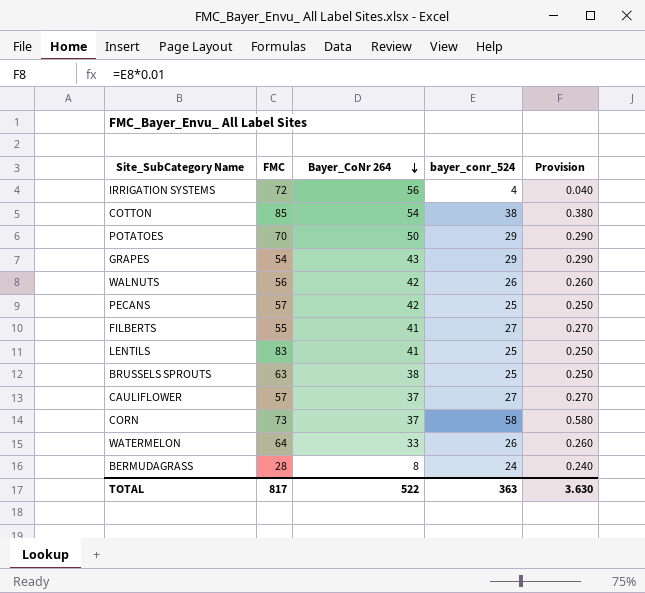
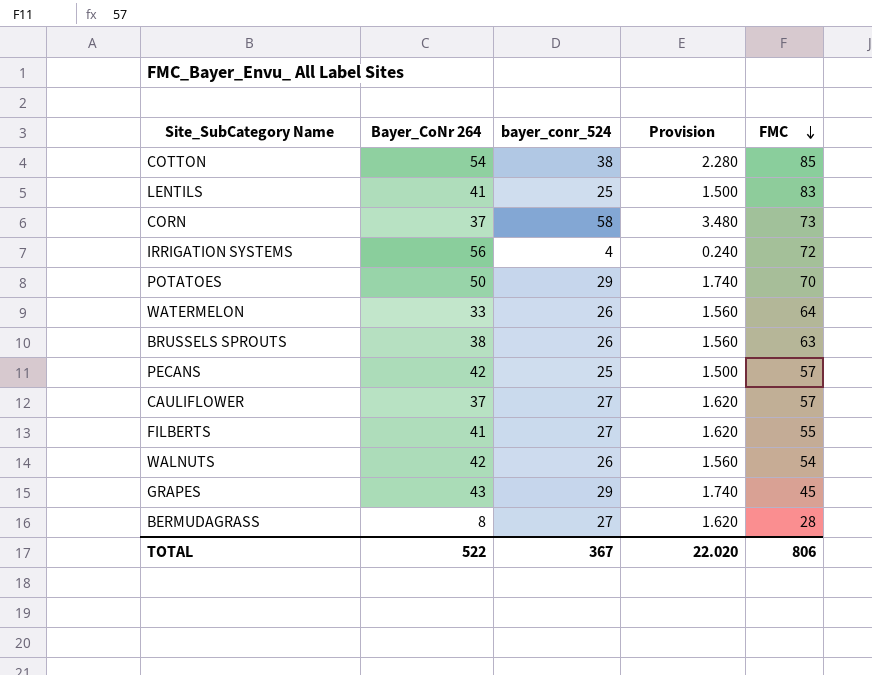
row order: Bayer_CoNr 264 descending -> FMC descending
column Provision | formula: [bayer_conr_524] * 0.01 -> [bayer_conr_524] * 0.06
column FMC | position: 2 -> 5
BRUSSELS SPROUTS | bayer_conr_524: 25 -> 26
WALNUTS | FMC: 56 -> 54
GRAPES | FMC: 54 -> 45
BERMUDAGRASS | bayer_conr_524: 24 -> 27
TOTAL | bayer_conr_524: 363 -> 367
TOTAL | Provision: 3.630 -> 22.020
TOTAL | FMC: 817 -> 806

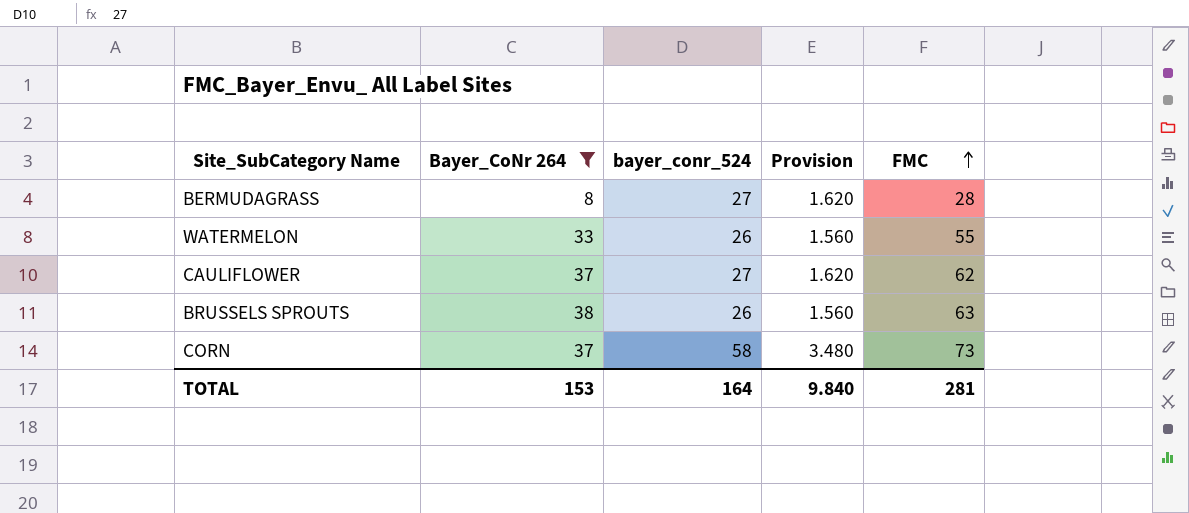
filter: none -> Bayer_CoNr 264 <= 38
row order: FMC descending -> FMC ascending
WATERMELON | FMC: 64 -> 55
CAULIFLOWER | FMC: 57 -> 62
TOTAL | Bayer_CoNr 264: 522 -> 153
TOTAL | bayer_conr_524: 367 -> 164
TOTAL | Provision: 22.020 -> 9.840
TOTAL | FMC: 806 -> 281

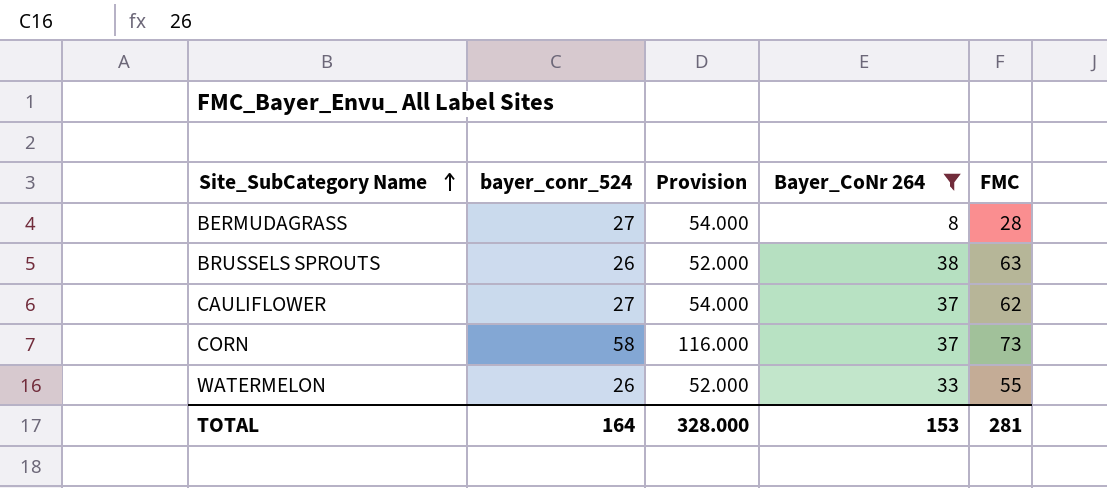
row order: FMC ascending -> Site_SubCategory Name ascending
column Provision | formula: [bayer_conr_524] * 0.06 -> [bayer_conr_524] * 2
column Bayer_CoNr 264 | position: 2 -> 4
TOTAL | Provision: 9.840 -> 328.000

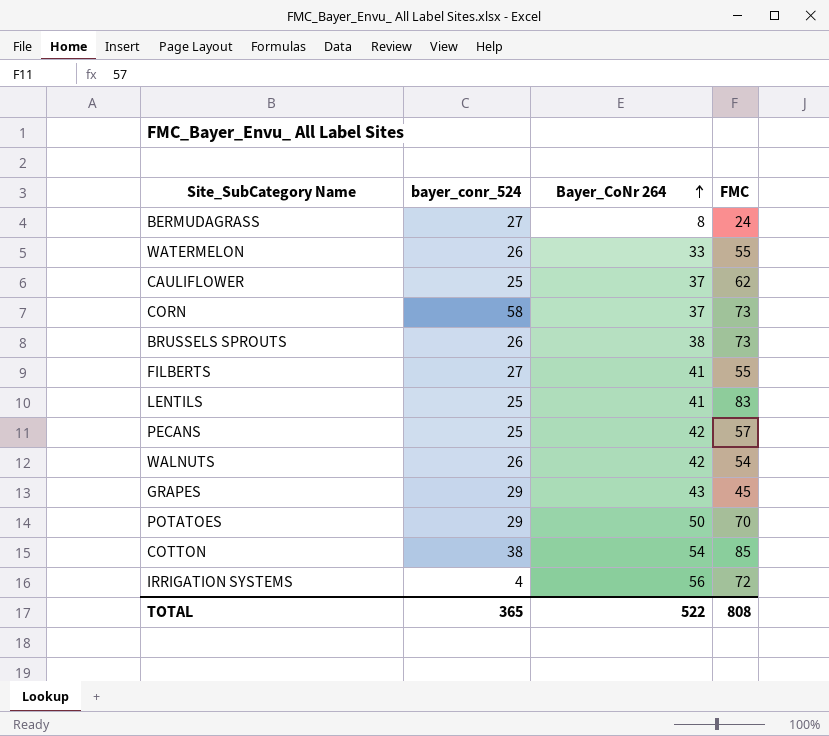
filter: Bayer_CoNr 264 <= 38 -> none
row order: Site_SubCategory Name ascending -> Bayer_CoNr 264 ascending
column Provision | formula: [bayer_conr_524] * 2 -> none
BERMUDAGRASS | FMC: 28 -> 24
CAULIFLOWER | bayer_conr_524: 27 -> 25
BRUSSELS SPROUTS | FMC: 63 -> 73
TOTAL | bayer_conr_524: 164 -> 365
TOTAL | Bayer_CoNr 264: 153 -> 522
TOTAL | FMC: 281 -> 808

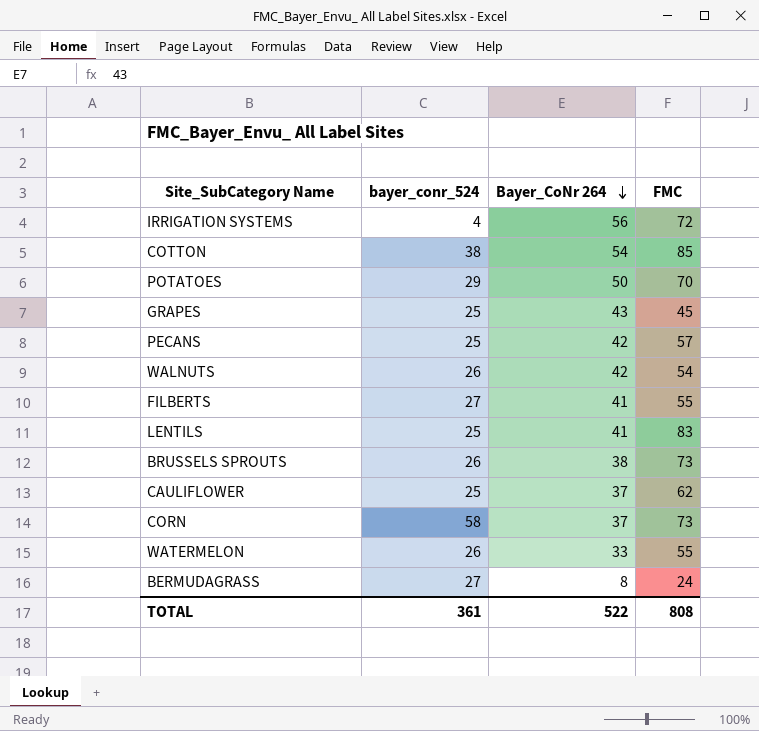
row order: Bayer_CoNr 264 ascending -> Bayer_CoNr 264 descending
GRAPES | bayer_conr_524: 29 -> 25
TOTAL | bayer_conr_524: 365 -> 361

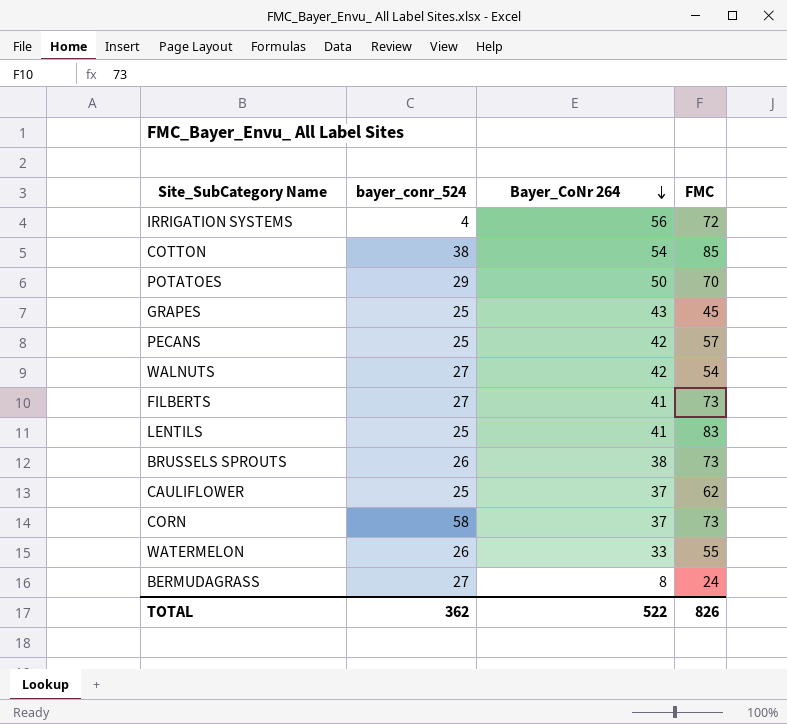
WALNUTS | bayer_conr_524: 26 -> 27
FILBERTS | FMC: 55 -> 73
TOTAL | bayer_conr_524: 361 -> 362
TOTAL | FMC: 808 -> 826

